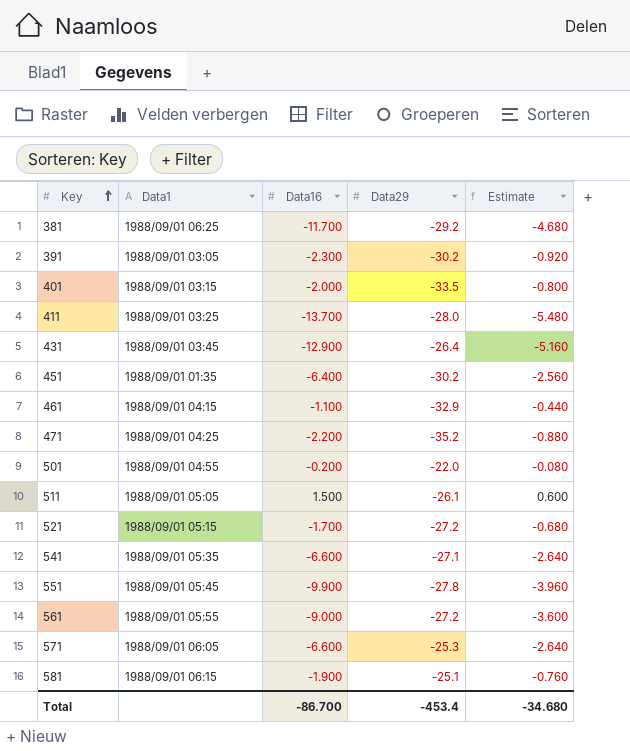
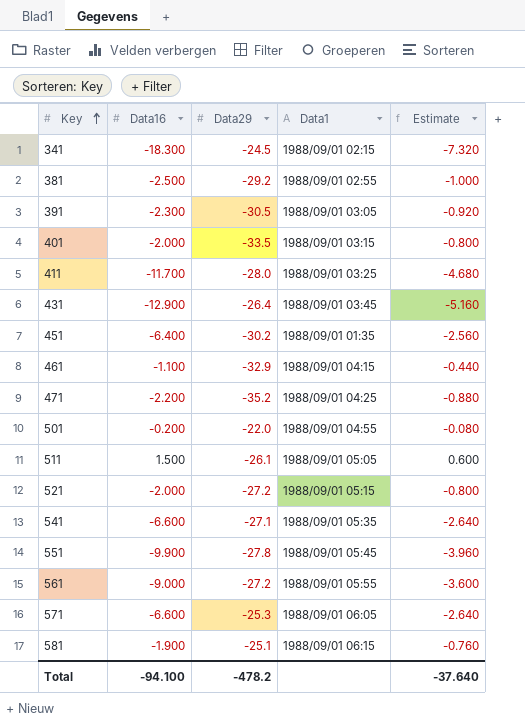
column Data1 | position: 2 -> 4
row 341: none -> -18.300 | -24.5 | 1988/09/01 02:15 | -7.320
381 | Data16: -11.700 -> -2.500
381 | Data1: 1988/09/01 06:25 -> 1988/09/01 02:55
381 | Estimate: -4.680 -> -1.000
391 | Data29: -30.2 -> -30.5
411 | Data16: -13.700 -> -11.700
411 | Estimate: -5.480 -> -4.680
521 | Data16: -1.700 -> -2.000
521 | Estimate: -0.680 -> -0.800
Total | Data16: -86.700 -> -94.100
Total | Data29: -453.4 -> -478.2
Total | Estimate: -34.680 -> -37.640

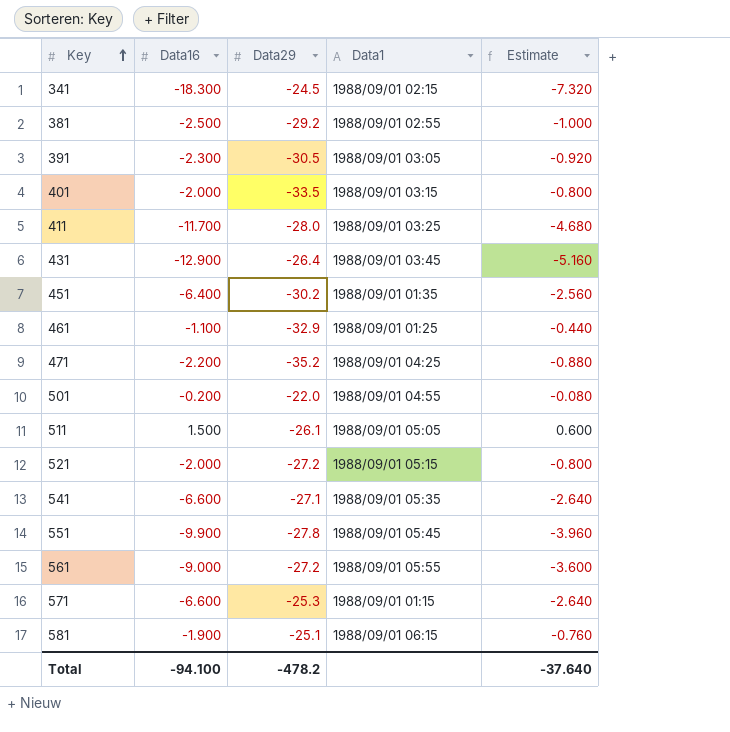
461 | Data1: 1988/09/01 04:15 -> 1988/09/01 01:25
571 | Data1: 1988/09/01 06:05 -> 1988/09/01 01:15

